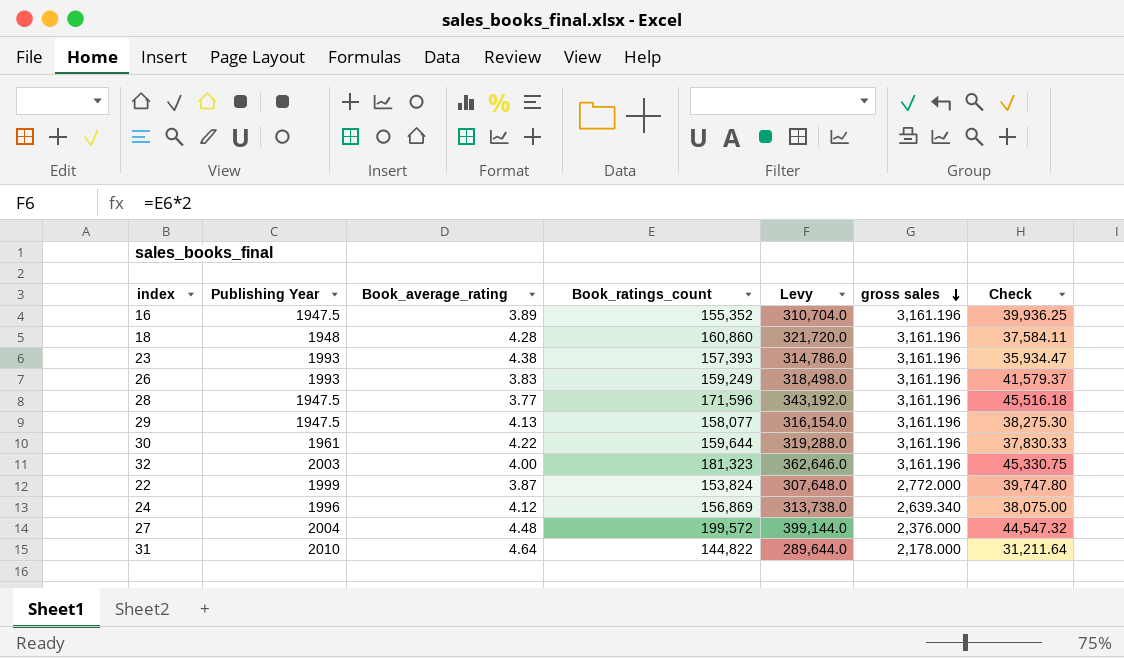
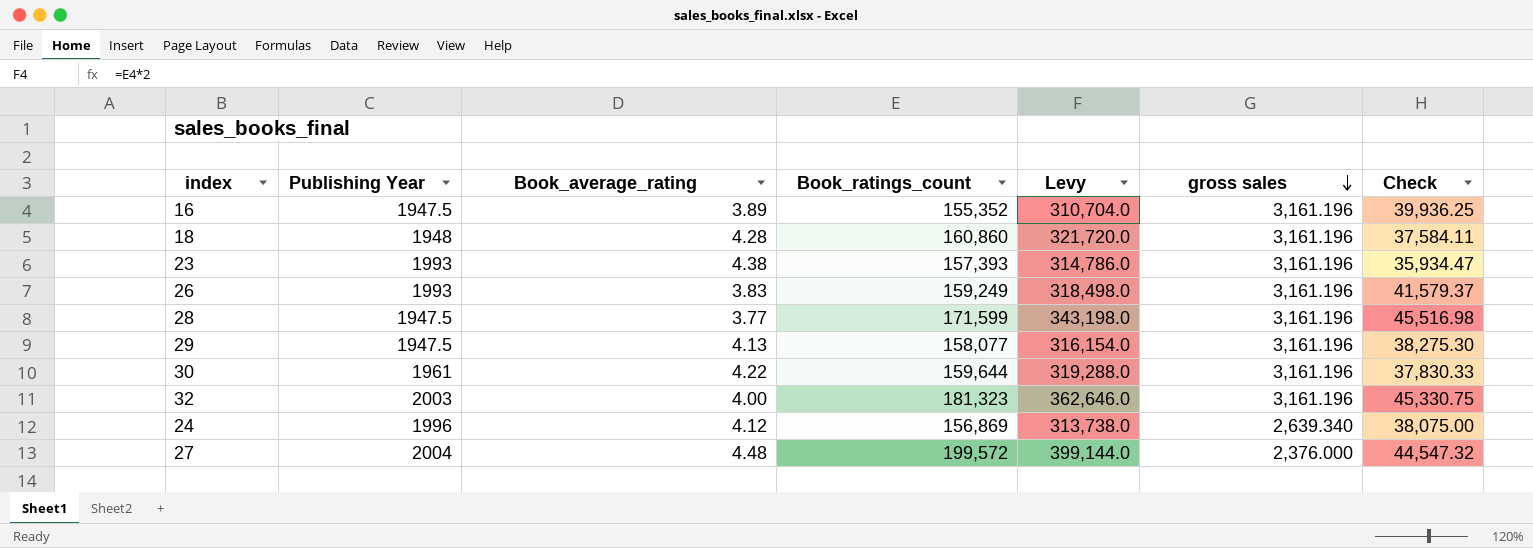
row 22: 1999 | 3.87 | 153,824 | 307,648.0 | 2,772.000 | 39,747.80 -> none
row 31: 2010 | 4.64 | 144,822 | 289,644.0 | 2,178.000 | 31,211.64 -> none
28 | Book_ratings_count: 171,596 -> 171,599
28 | Levy: 343,192.0 -> 343,198.0
28 | Check: 45,516.18 -> 45,516.98

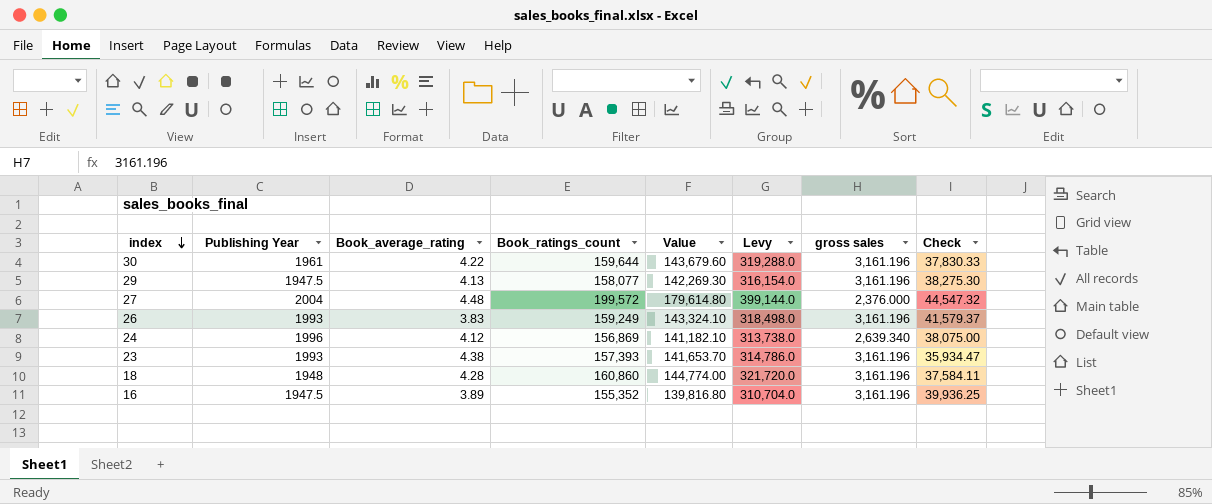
row order: gross sales descending -> index descending
column Value | formula: none -> [Book_ratings_count] * 0.9
row 28: 1947.5 | 3.77 | 171,599 | 343,198.0 | 3,161.196 | 45,516.98 -> none
row 32: 2003 | 4.00 | 181,323 | 362,646.0 | 3,161.196 | 45,330.75 -> none

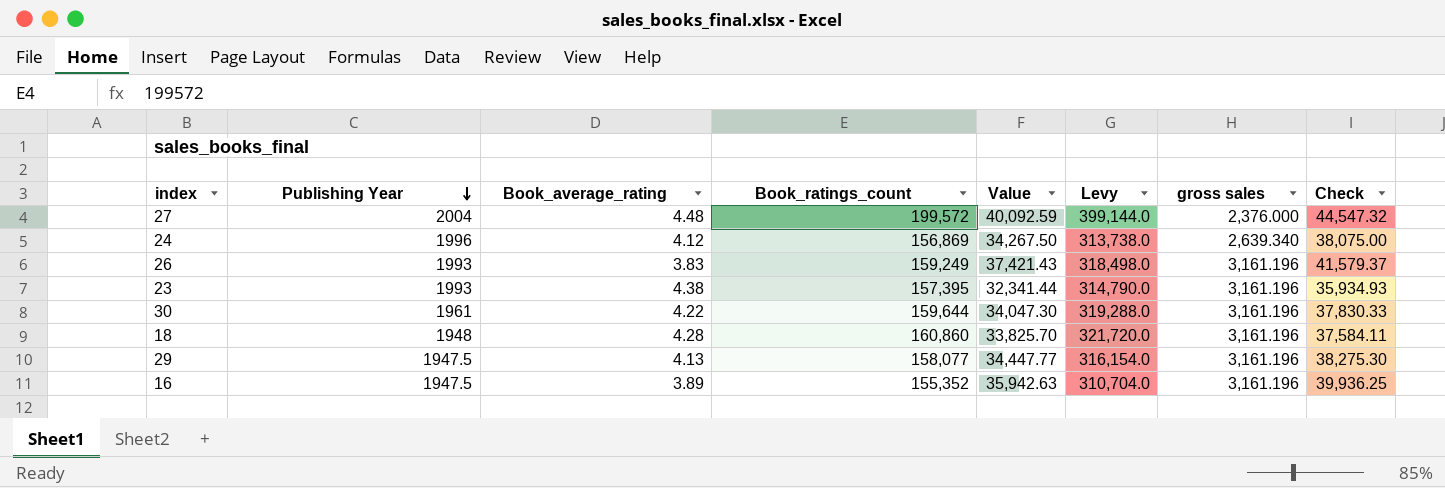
row order: index descending -> Publishing Year descending
column Value | formula: [Book_ratings_count] * 0.9 -> [Check] * 0.9
23 | Book_ratings_count: 157,393 -> 157,395
23 | Levy: 314,786.0 -> 314,790.0
23 | Check: 35,934.47 -> 35,934.93

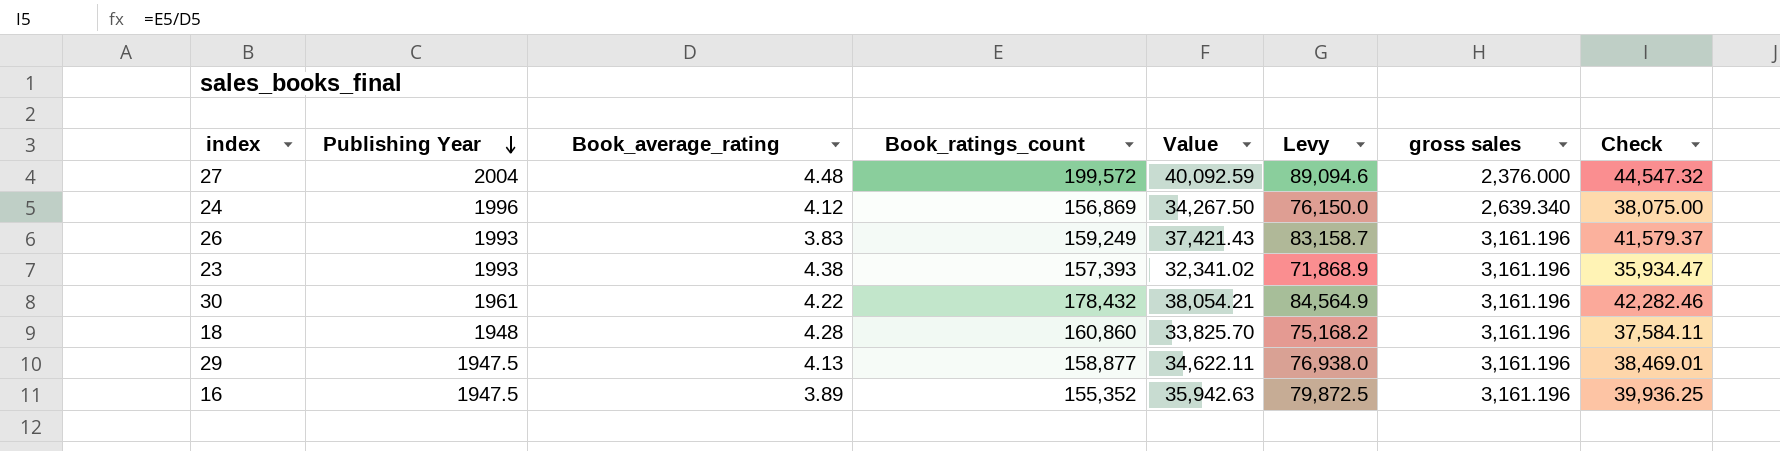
column Levy | formula: [Book_ratings_count] * 2 -> [Check] * 2
23 | Book_ratings_count: 157,395 -> 157,393
23 | Value: 32,341.44 -> 32,341.02
23 | Check: 35,934.93 -> 35,934.47
30 | Book_ratings_count: 159,644 -> 178,432
30 | Value: 34,047.30 -> 38,054.21
30 | Check: 37,830.33 -> 42,282.46
29 | Book_ratings_count: 158,077 -> 158,877
29 | Value: 34,447.77 -> 34,622.11
29 | Check: 38,275.30 -> 38,469.01

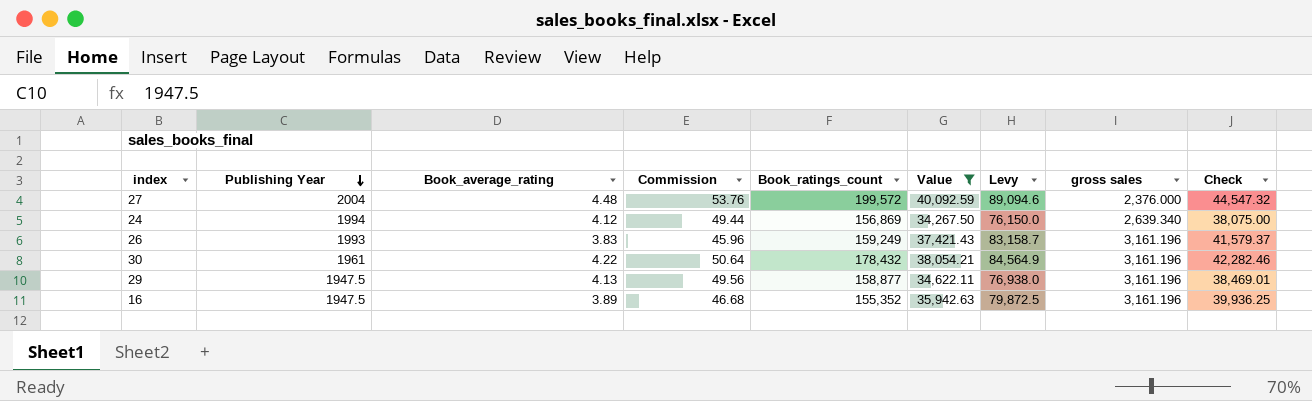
filter: none -> Value >= 34,267.50
column Commission | formula: none -> [Book_average_rating] * 12
24 | Publishing Year: 1996 -> 1994

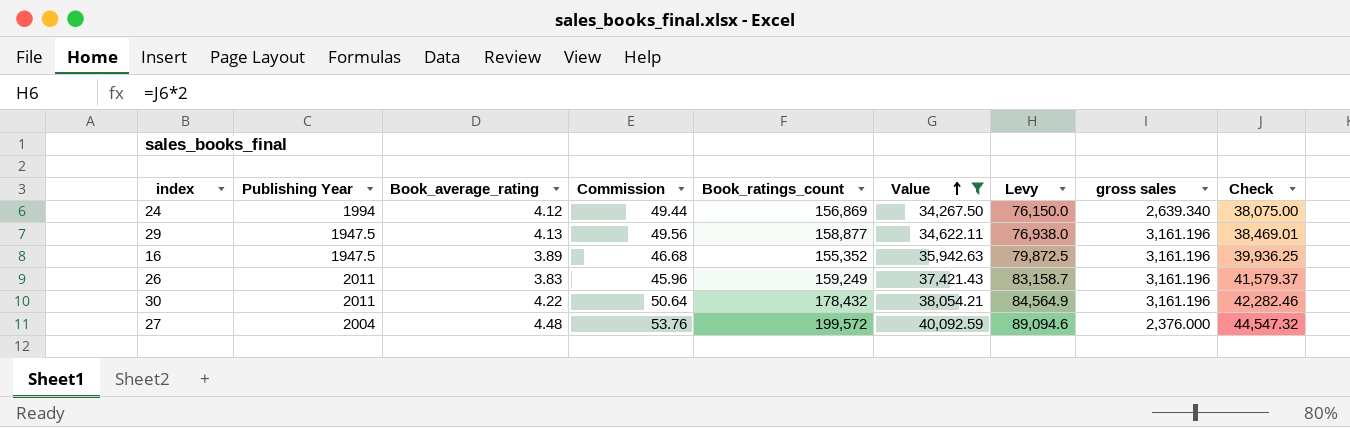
row order: Publishing Year descending -> Value ascending
26 | Publishing Year: 1993 -> 2011
30 | Publishing Year: 1961 -> 2011

